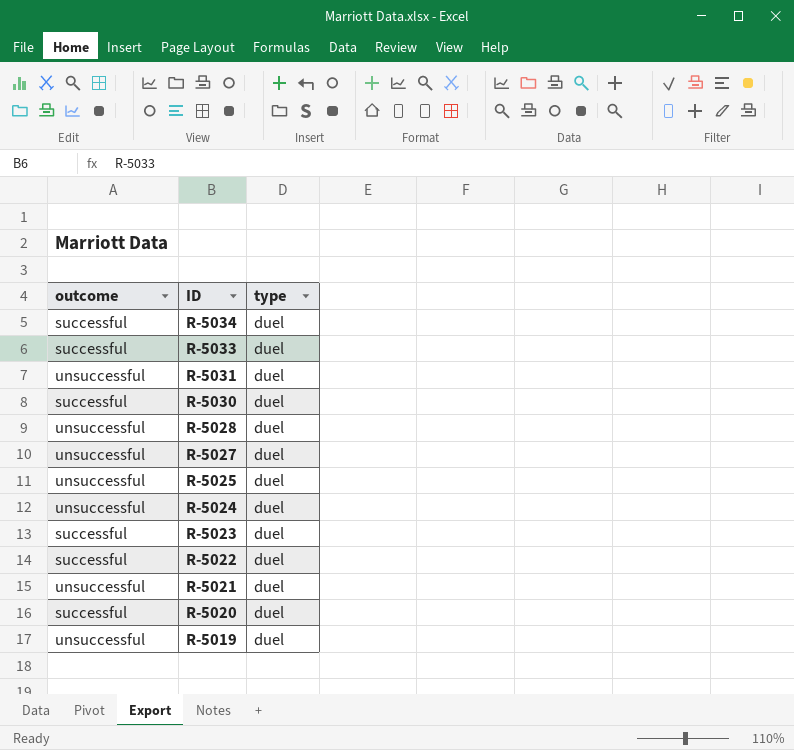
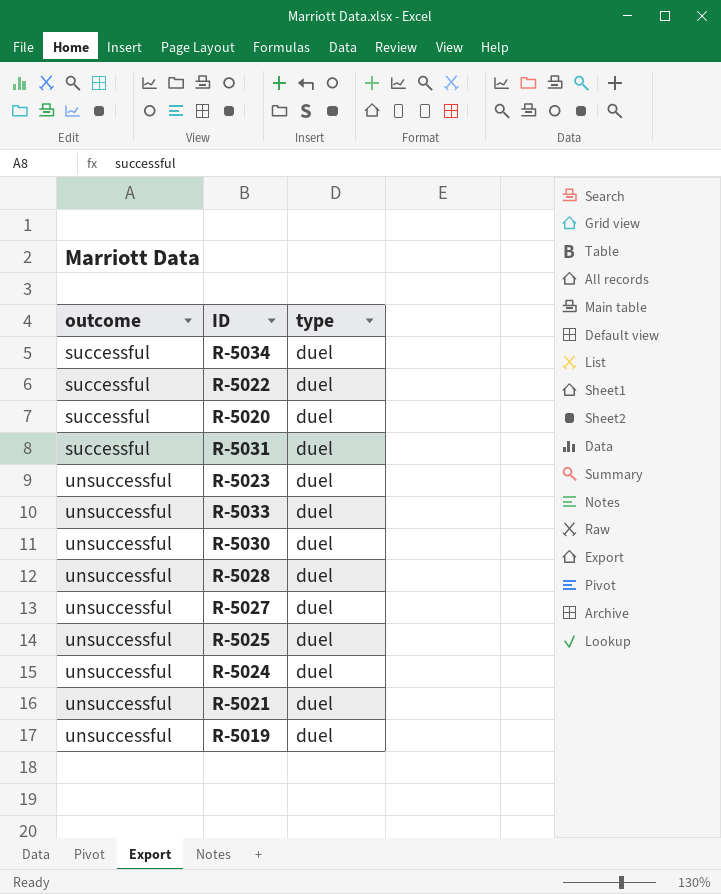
row order: ID descending -> outcome ascending
R-5031 | outcome: unsuccessful -> successful
R-5023 | outcome: successful -> unsuccessful
R-5033 | outcome: successful -> unsuccessful
R-5030 | outcome: successful -> unsuccessful

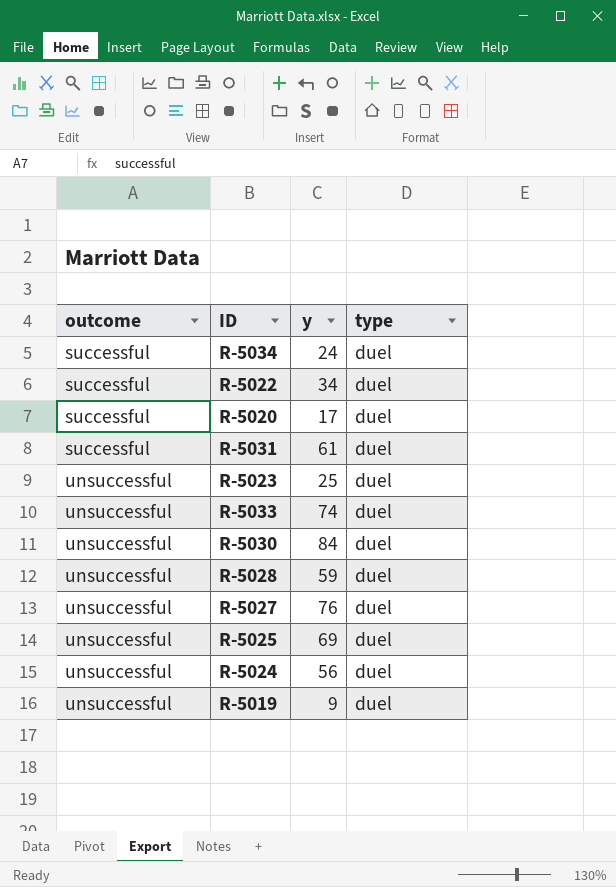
column y | position: none -> 3
row R-5021: unsuccessful | duel -> none

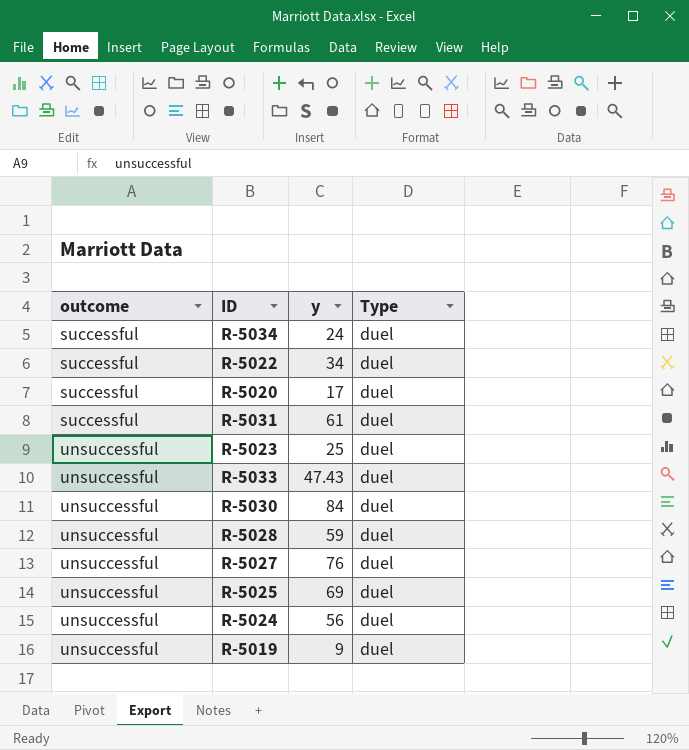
column name: type -> Type
R-5033 | y: 74 -> 47.43

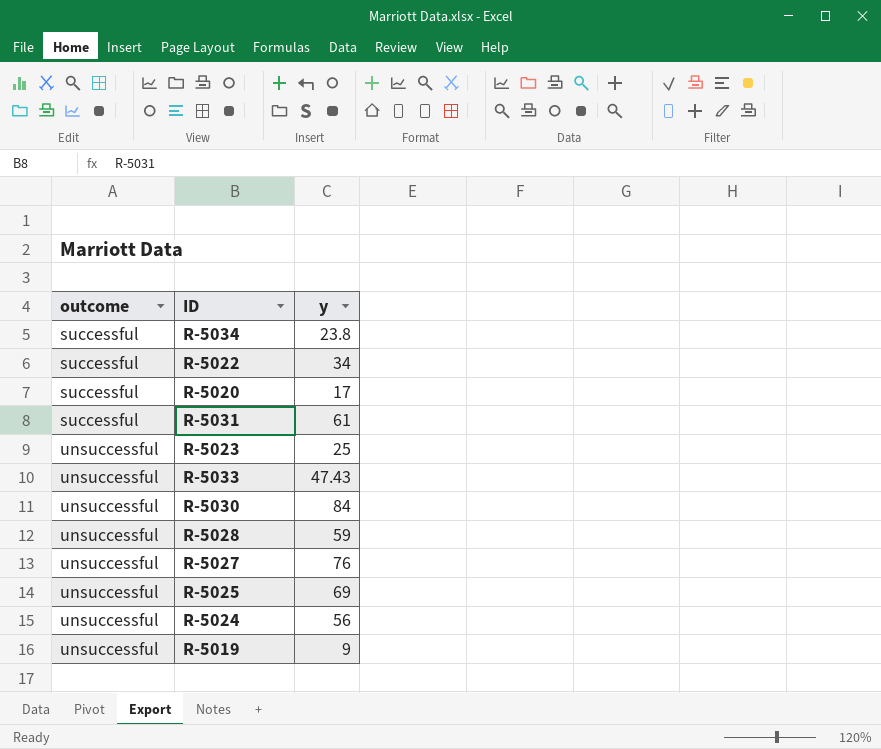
column Type | position: 4 -> none
R-5034 | y: 24 -> 23.8

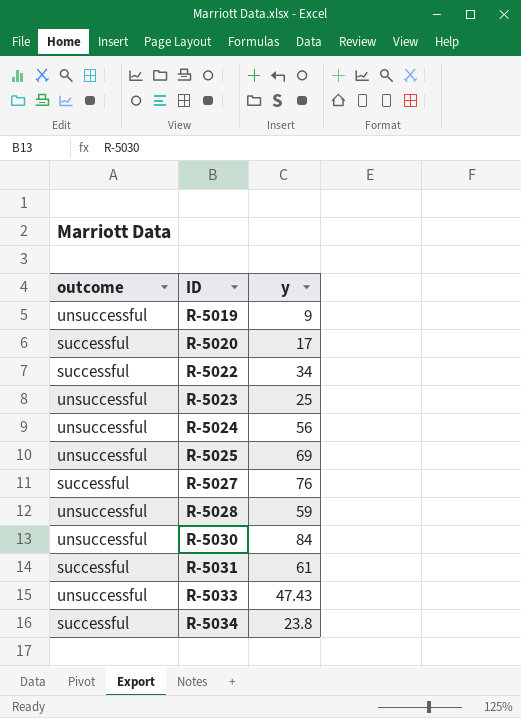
row order: outcome ascending -> ID ascending
R-5027 | outcome: unsuccessful -> successful

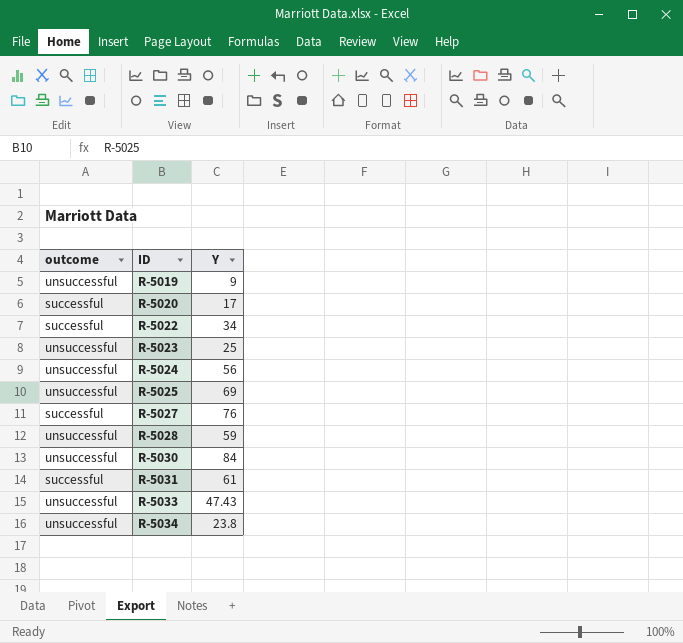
column name: y -> Y
R-5034 | outcome: successful -> unsuccessful

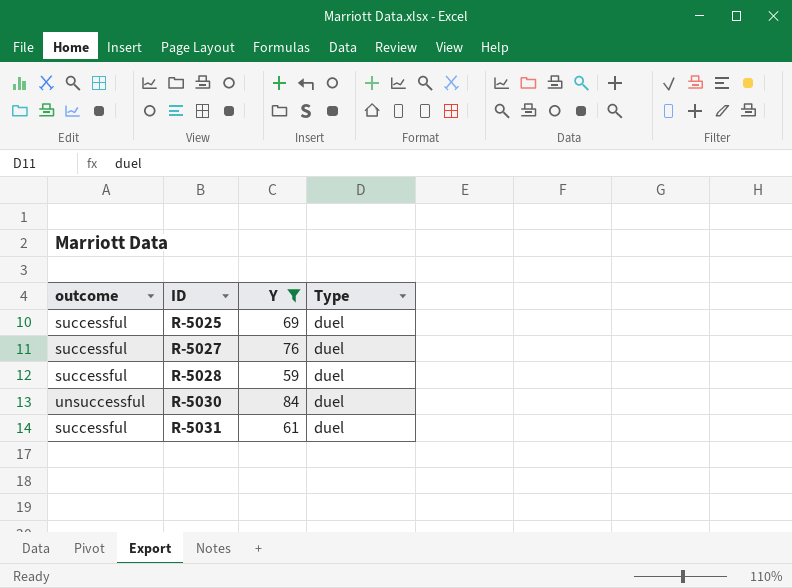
filter: none -> Y >= 59
column Type | position: none -> 4
R-5025 | outcome: unsuccessful -> successful
R-5028 | outcome: unsuccessful -> successful

